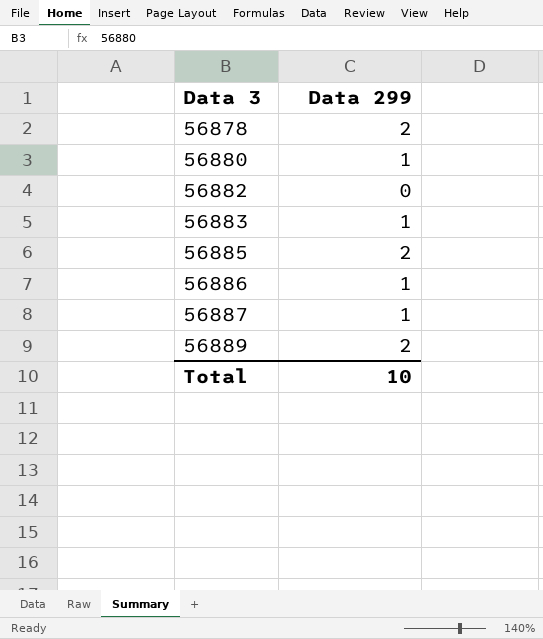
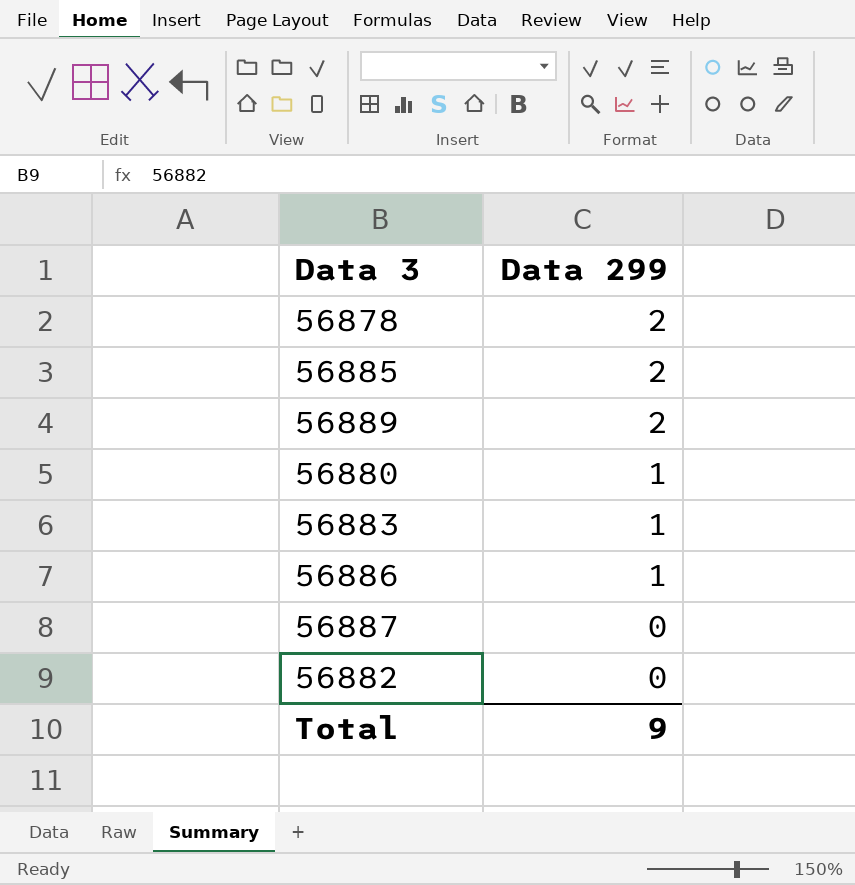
row order: Data 3 ascending -> Data 299 descending
56887 | Data 299: 1 -> 0
Total | Data 299: 10 -> 9

